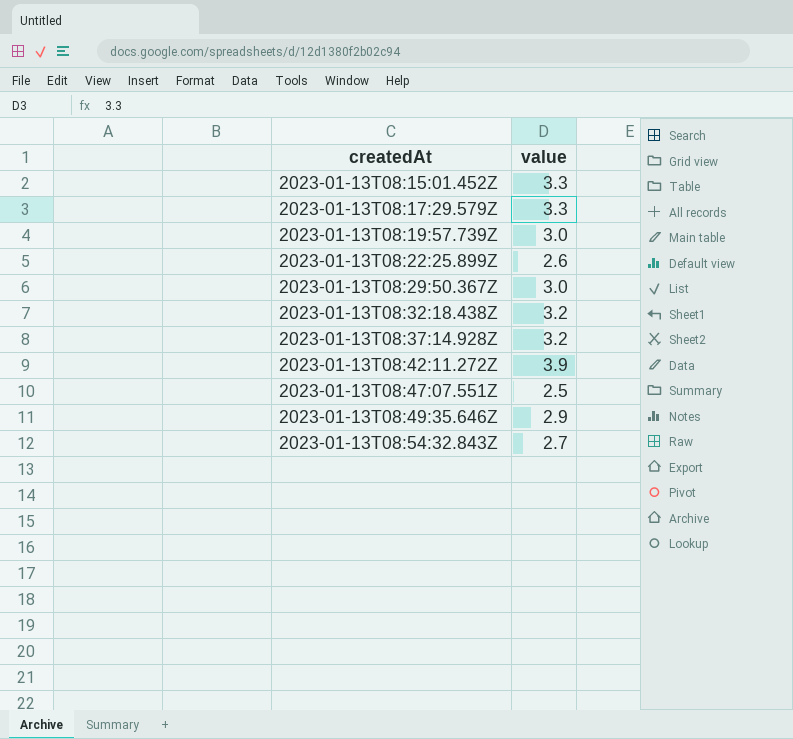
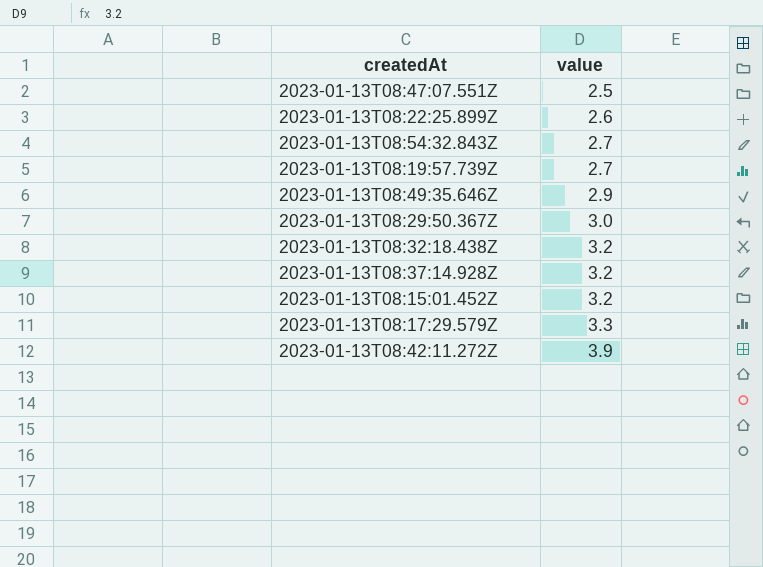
row order: createdAt ascending -> value ascending
2023-01-13T08:19:57.739Z | value: 3.0 -> 2.7
2023-01-13T08:15:01.452Z | value: 3.3 -> 3.2

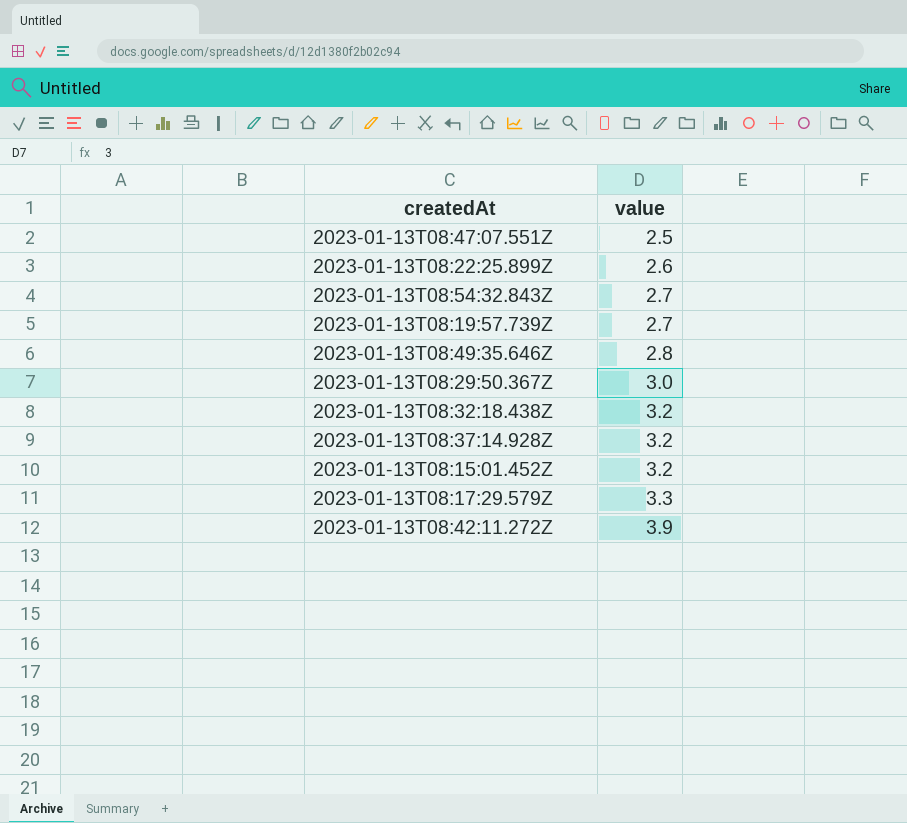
2023-01-13T08:49:35.646Z | value: 2.9 -> 2.8

